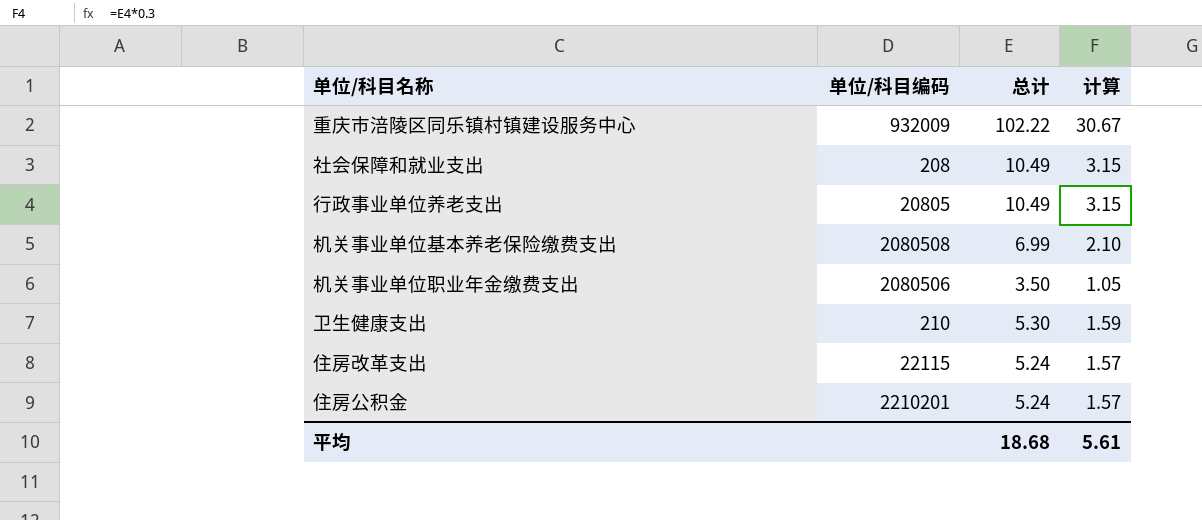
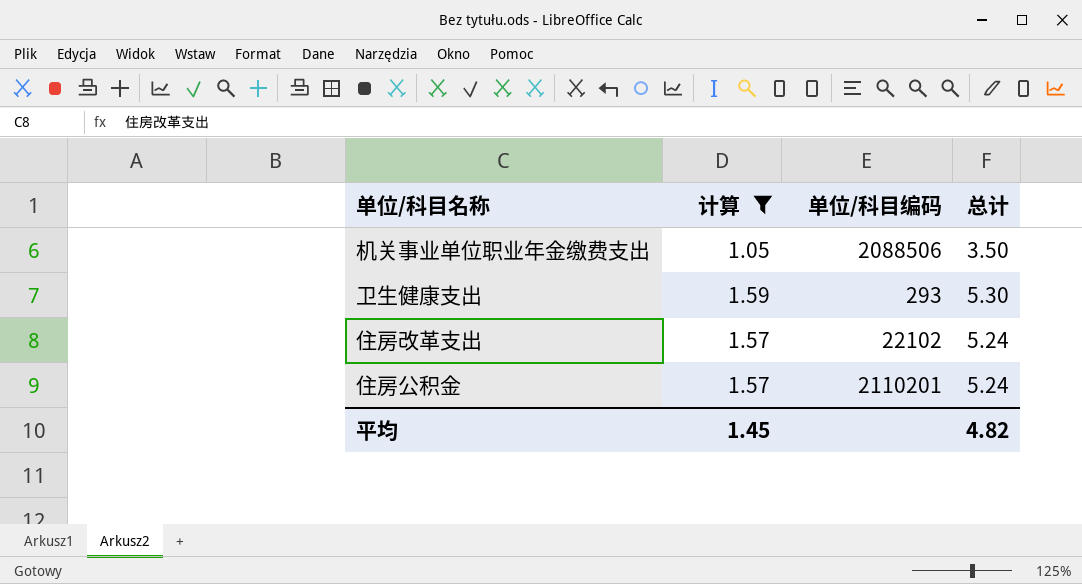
filter: none -> 计算 <= 1.59
column 计算 | position: 4 -> 2
机关事业单位职业年金缴费支出 | 单位/科目编码: 2080506 -> 2088506
卫生健康支出 | 单位/科目编码: 210 -> 293
住房改革支出 | 单位/科目编码: 22115 -> 22102
住房公积金 | 单位/科目编码: 2210201 -> 2110201
平均 | 计算: 5.61 -> 1.45
平均 | 总计: 18.68 -> 4.82

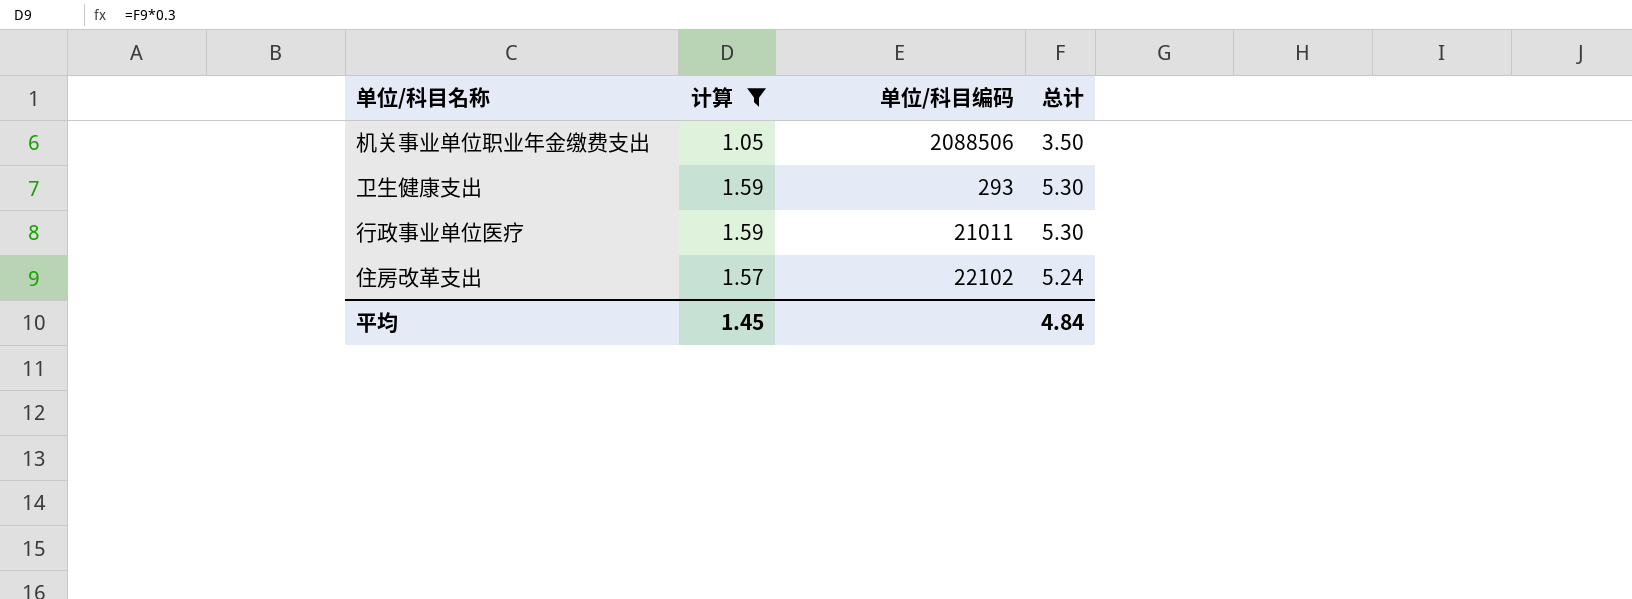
row 住房公积金: 1.57 | 2110201 | 5.24 -> none
row 行政事业单位医疗: none -> 1.59 | 21011 | 5.30
平均 | 总计: 4.82 -> 4.84

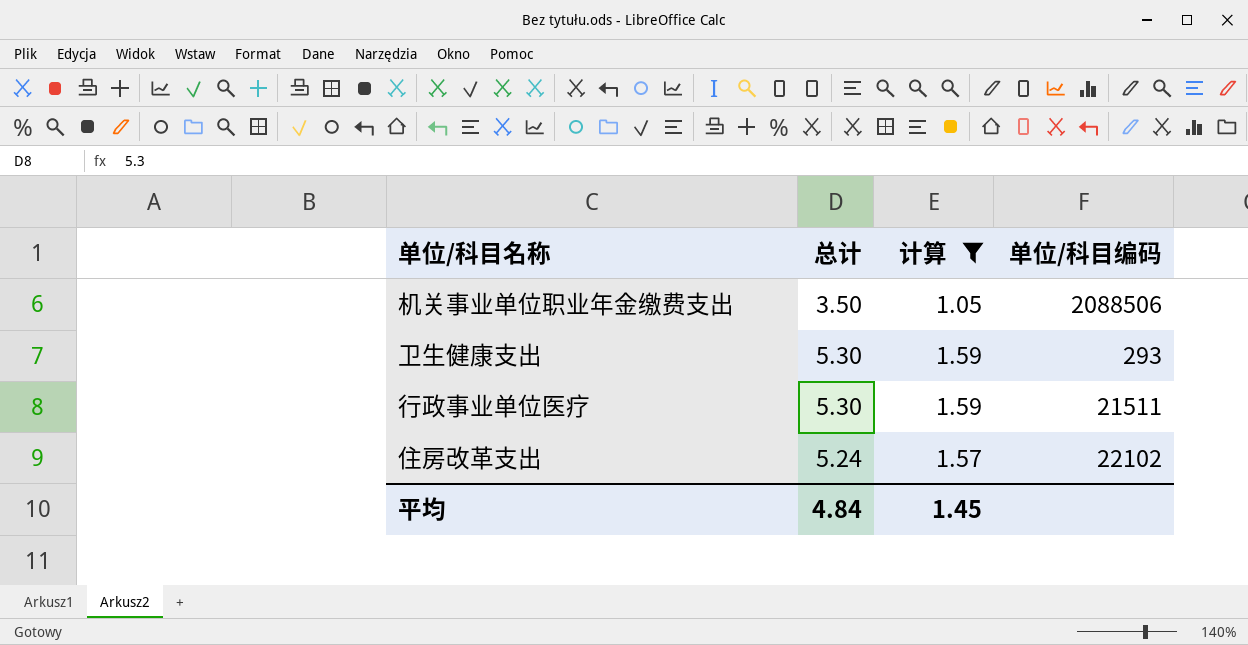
column 总计 | position: 4 -> 2
行政事业单位医疗 | 单位/科目编码: 21011 -> 21511

